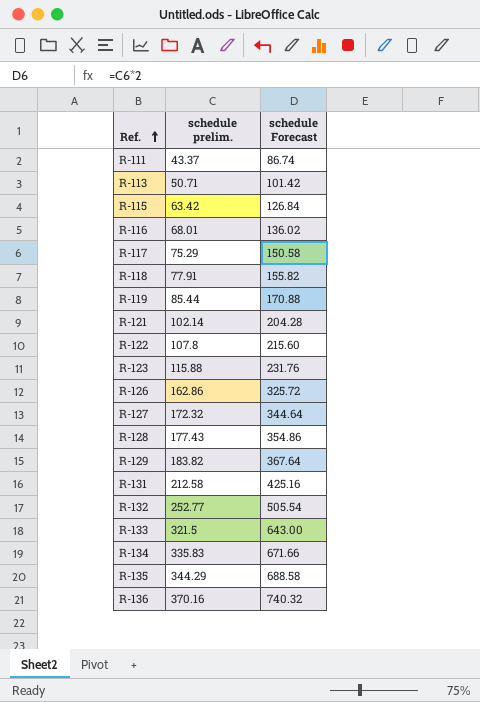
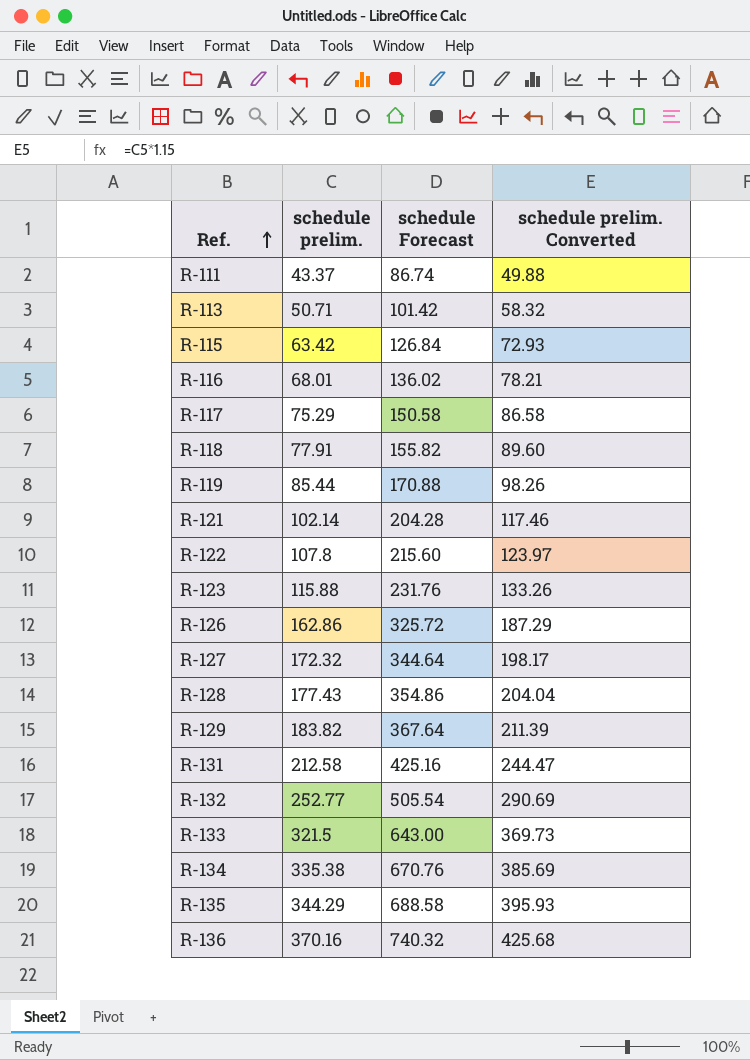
column schedule prelim. Converted | formula: none -> [schedule prelim.] * 1.15
R-134 | schedule prelim.: 335.83 -> 335.38
R-134 | schedule Forecast: 671.66 -> 670.76

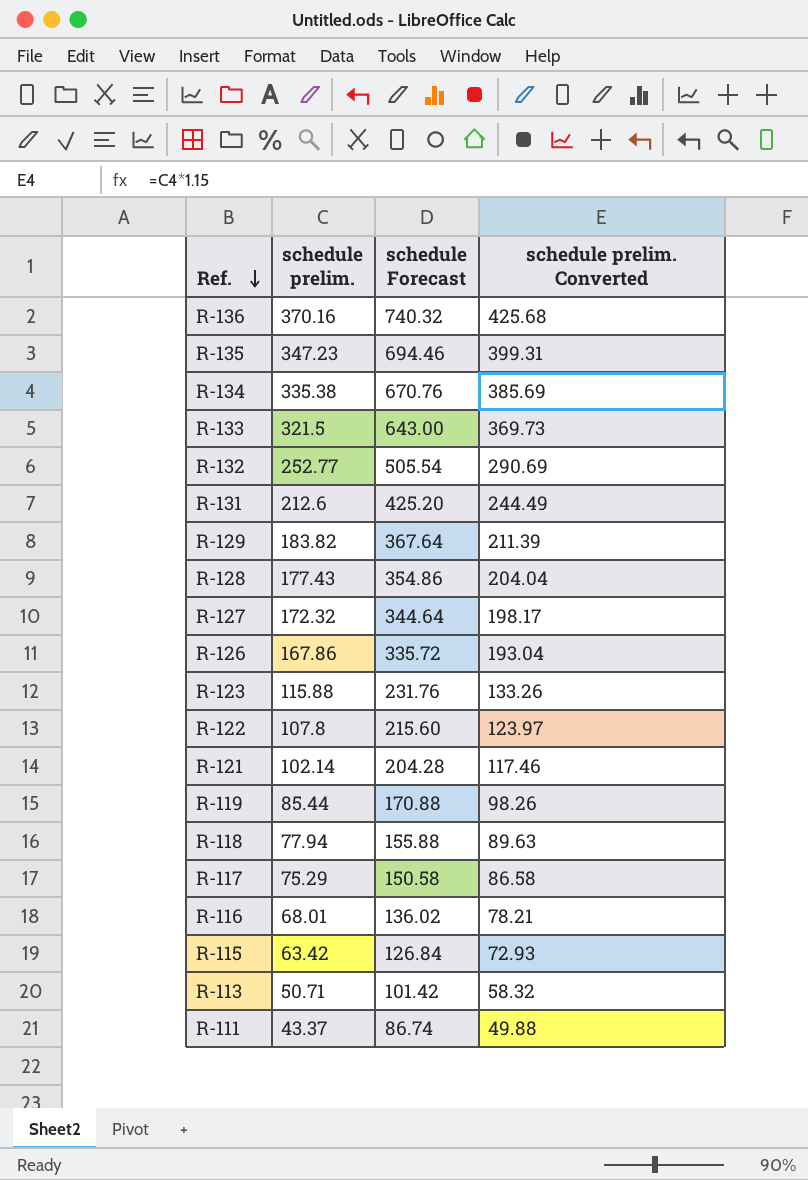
row order: Ref. ascending -> Ref. descending
R-135 | schedule prelim.: 344.29 -> 347.23
R-135 | schedule Forecast: 688.58 -> 694.46
R-135 | schedule prelim. Converted: 395.93 -> 399.31
R-131 | schedule prelim.: 212.58 -> 212.6
R-131 | schedule Forecast: 425.16 -> 425.20
R-131 | schedule prelim. Converted: 244.47 -> 244.49
R-126 | schedule prelim.: 162.86 -> 167.86
R-126 | schedule Forecast: 325.72 -> 335.72
R-126 | schedule prelim. Converted: 187.29 -> 193.04
R-118 | schedule prelim.: 77.91 -> 77.94
R-118 | schedule Forecast: 155.82 -> 155.88
R-118 | schedule prelim. Converted: 89.60 -> 89.63

